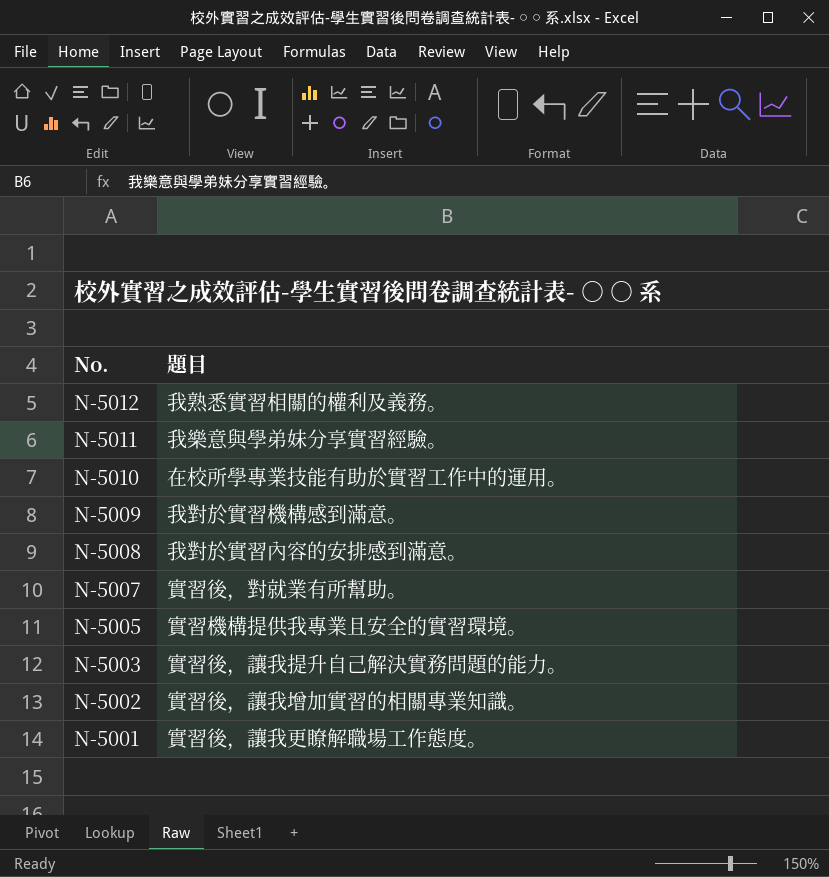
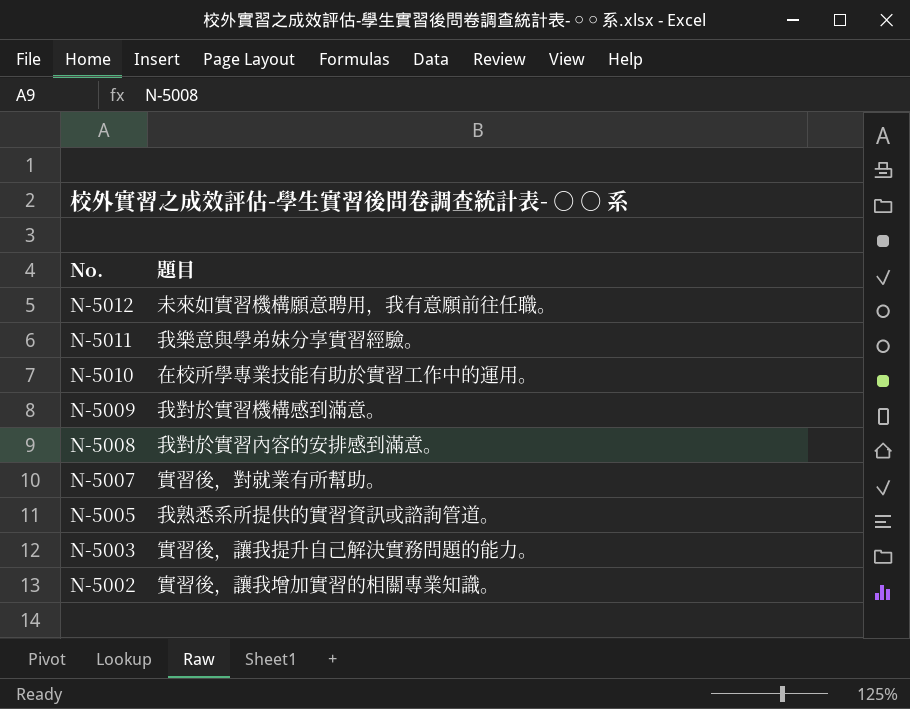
row N-5001: 實習後，讓我更瞭解職場工作態度。 -> none
N-5012 | 題目: 我熟悉實習相關的權利及義務。 -> 未來如實習機構願意聘用，我有意願前往任職。
N-5005 | 題目: 實習機構提供我專業且安全的實習環境。 -> 我熟悉系所提供的實習資訊或諮詢管道。

